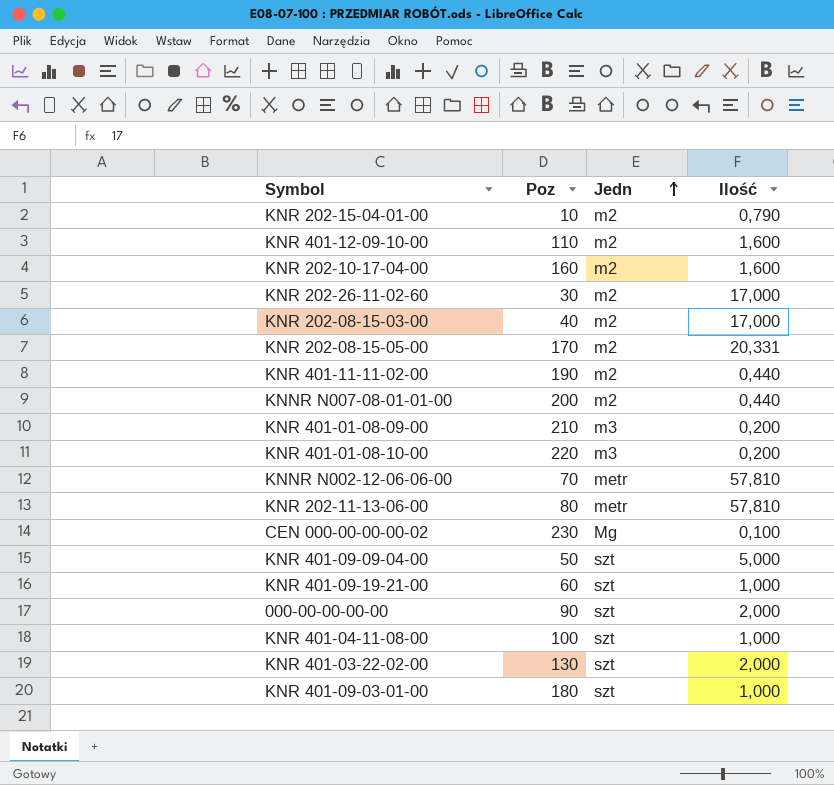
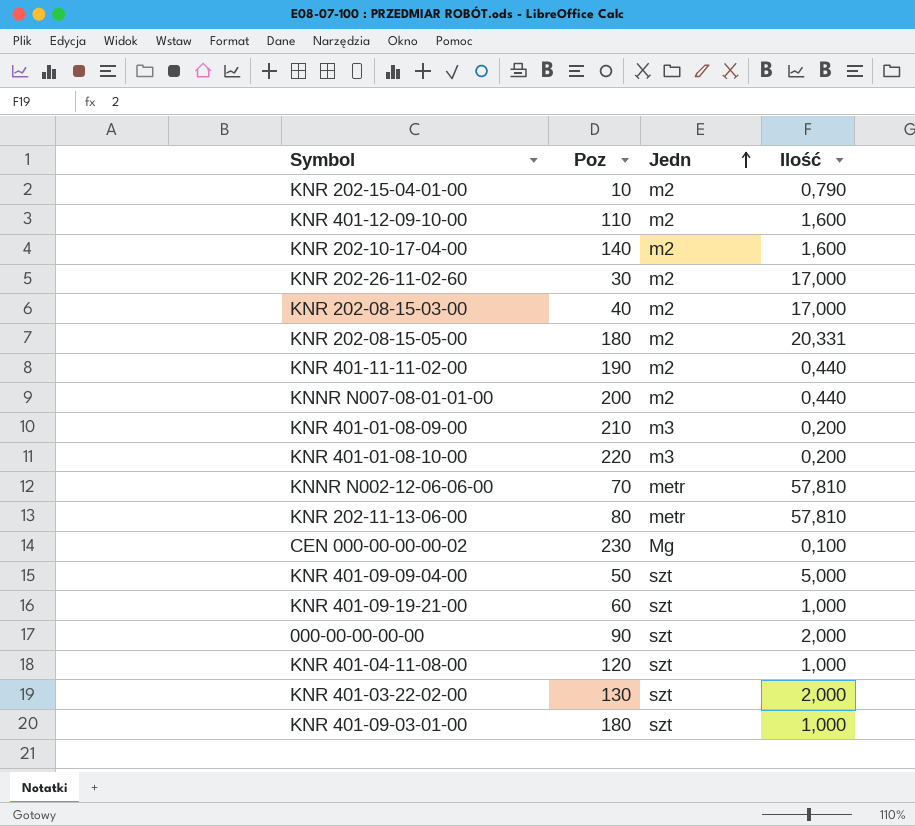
KNR 202-10-17-04-00 | Poz: 160 -> 140
KNR 202-08-15-05-00 | Poz: 170 -> 180
KNR 401-04-11-08-00 | Poz: 100 -> 120

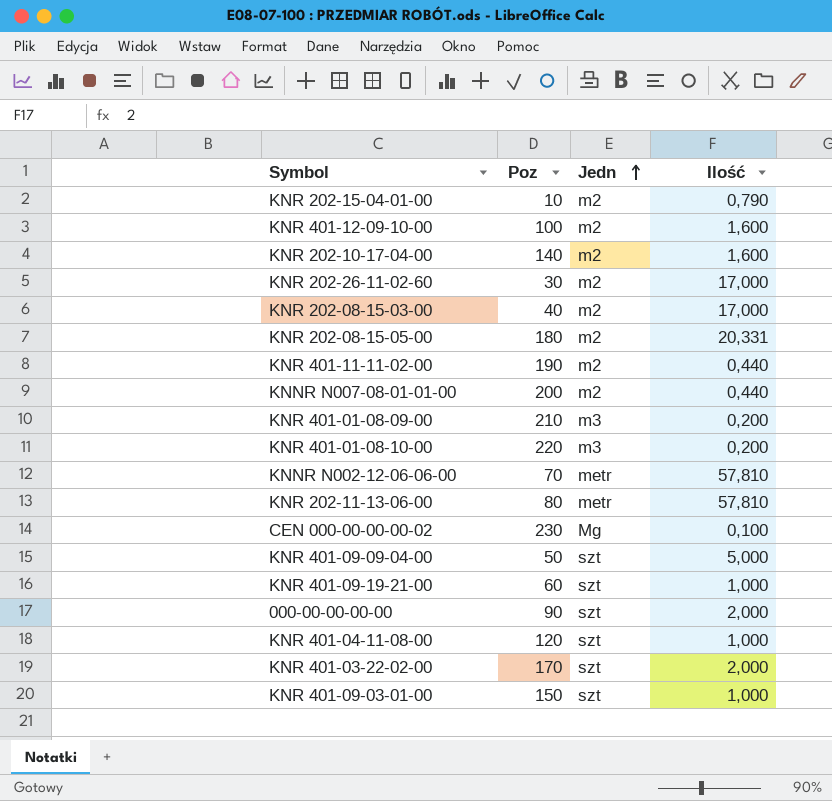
KNR 401-12-09-10-00 | Poz: 110 -> 100
KNR 401-03-22-02-00 | Poz: 130 -> 170
KNR 401-09-03-01-00 | Poz: 180 -> 150

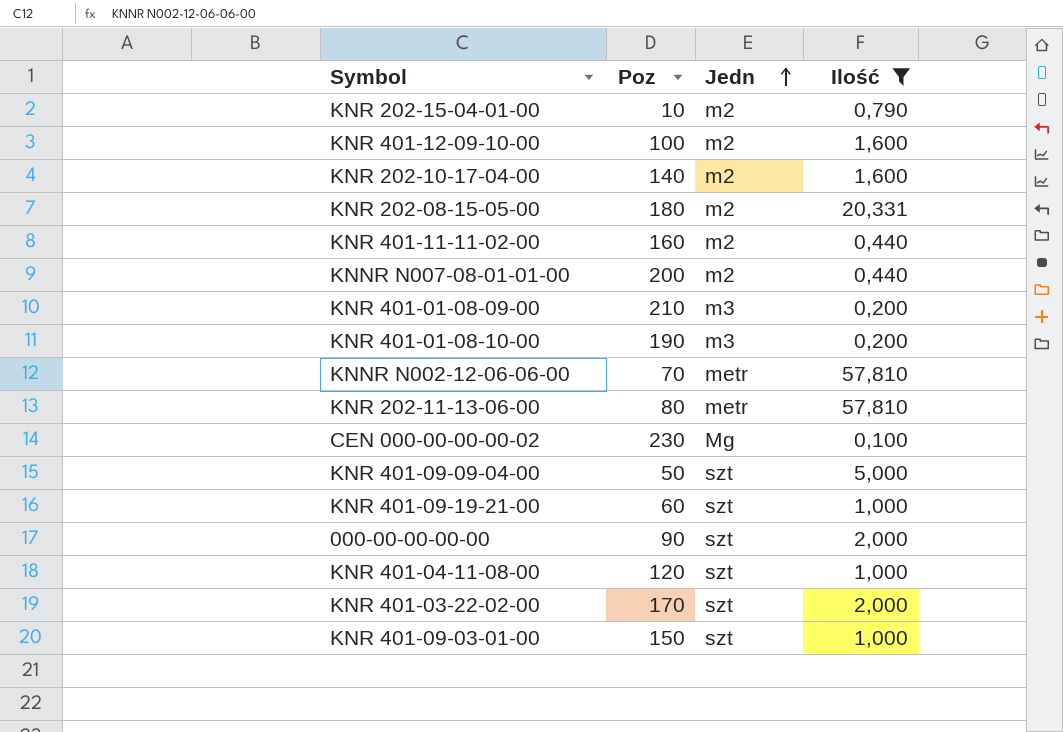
filter: none -> Ilość != 17,000
KNR 401-11-11-02-00 | Poz: 190 -> 160
KNR 401-01-08-10-00 | Poz: 220 -> 190

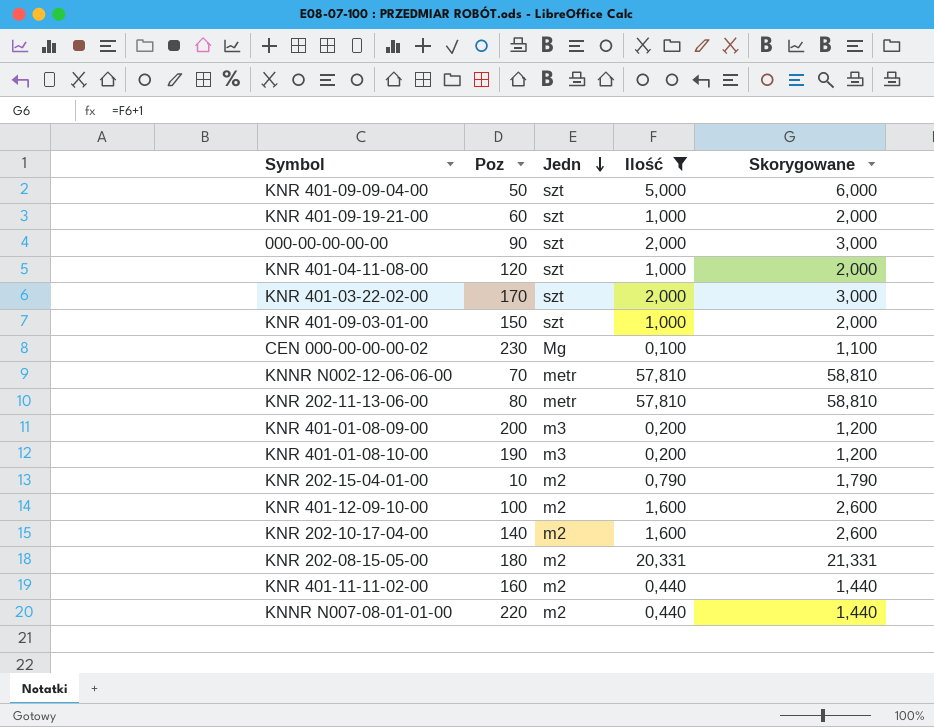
row order: Jedn ascending -> Jedn descending
column Skorygowane | formula: none -> [Ilość] + 1
KNR 401-01-08-09-00 | Poz: 210 -> 200
KNNR N007-08-01-01-00 | Poz: 200 -> 220

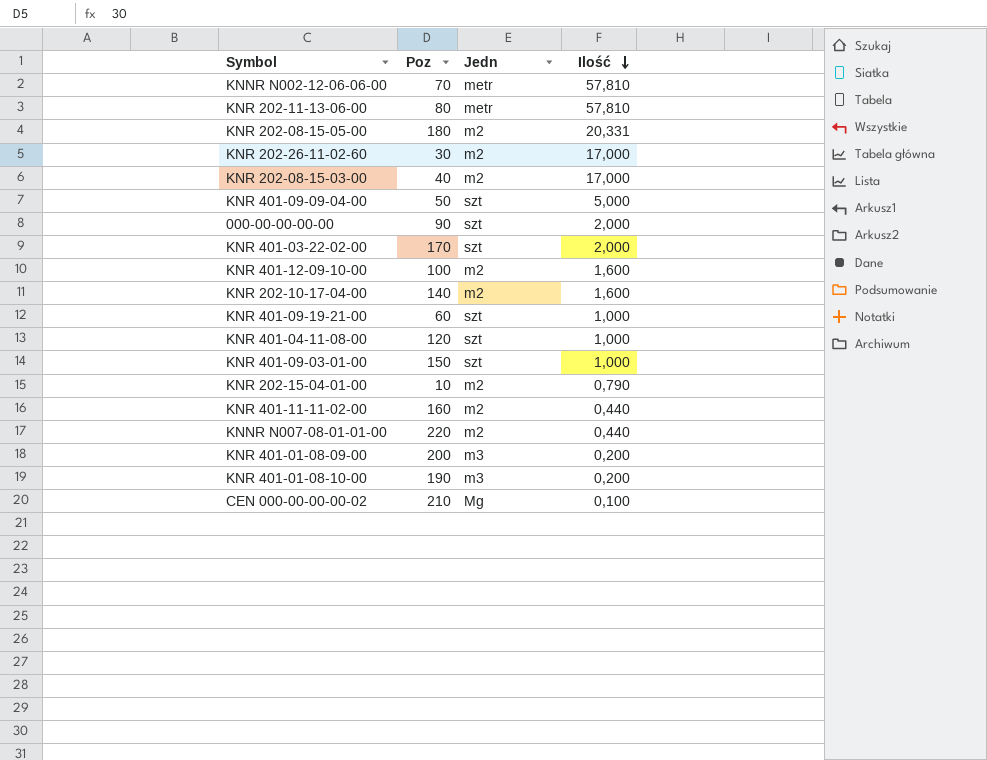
filter: Ilość != 17,000 -> none
row order: Jedn descending -> Ilość descending
column Skorygowane | formula: [Ilość] + 1 -> none
CEN 000-00-00-00-02 | Poz: 230 -> 210

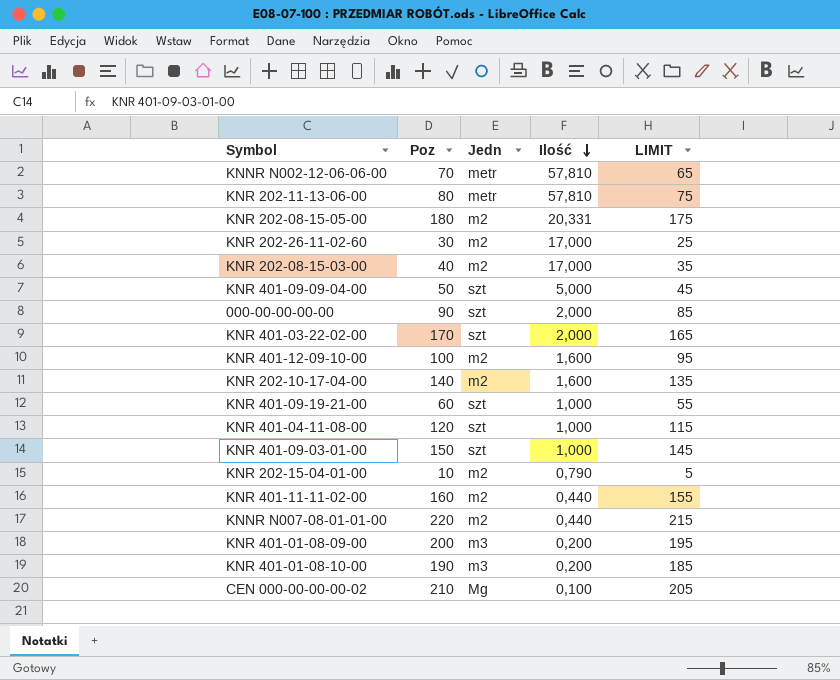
column LIMIT | formula: none -> [Poz] - 5

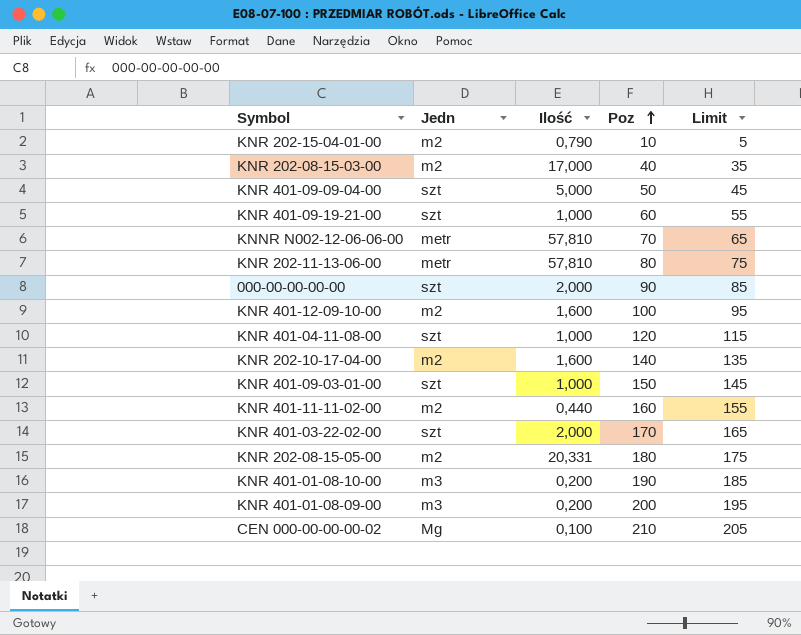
row order: Ilość descending -> Poz ascending
column Poz | position: 2 -> 4
column name: LIMIT -> Limit
row KNR 202-26-11-02-60: 30 | m2 | 17,000 | 25 -> none
row KNNR N007-08-01-01-00: 220 | m2 | 0,440 | 215 -> none

